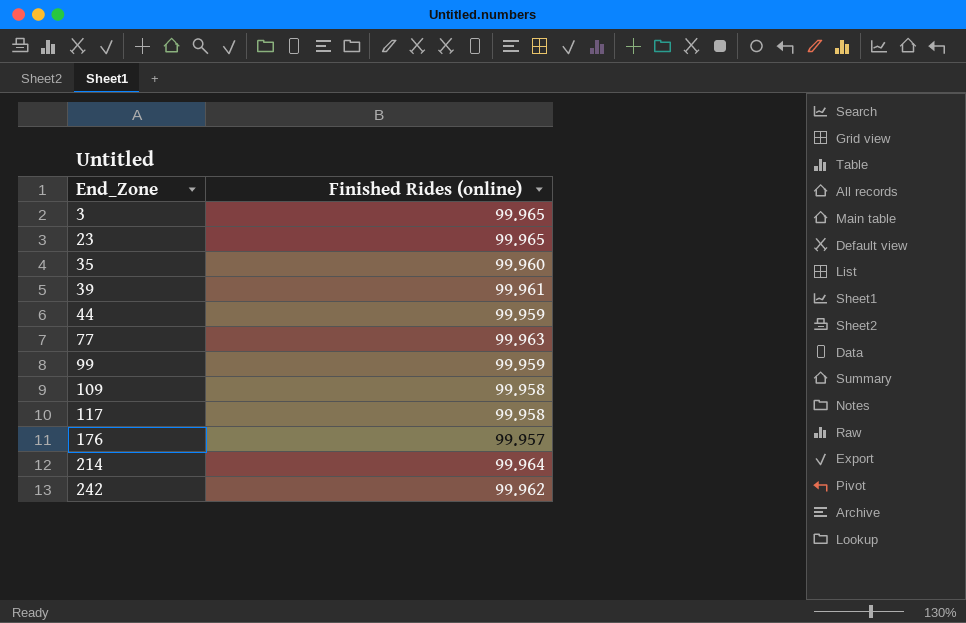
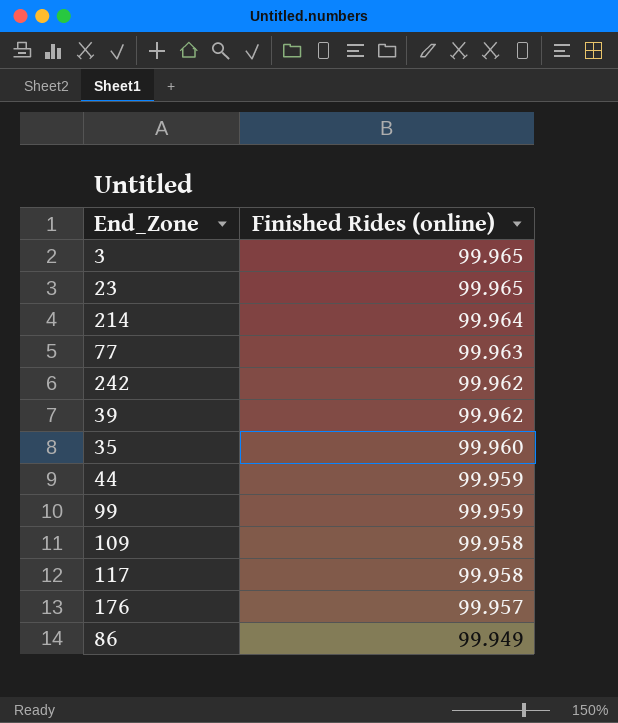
row order: End_Zone ascending -> Finished Rides (online) descending
39 | Finished Rides (online): 99.961 -> 99.962
row 86: none -> 99.949

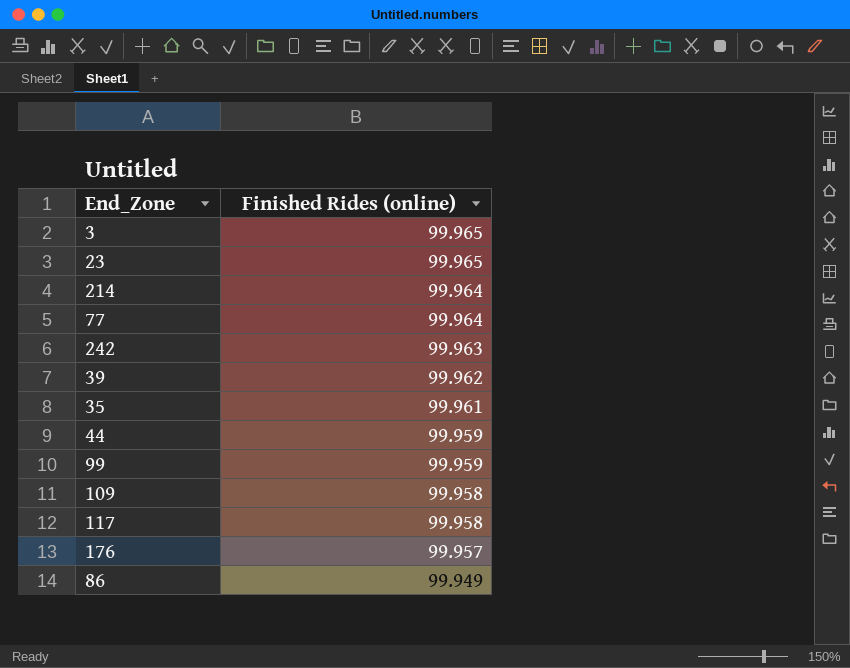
77 | Finished Rides (online): 99.963 -> 99.964
242 | Finished Rides (online): 99.962 -> 99.963
35 | Finished Rides (online): 99.960 -> 99.961

